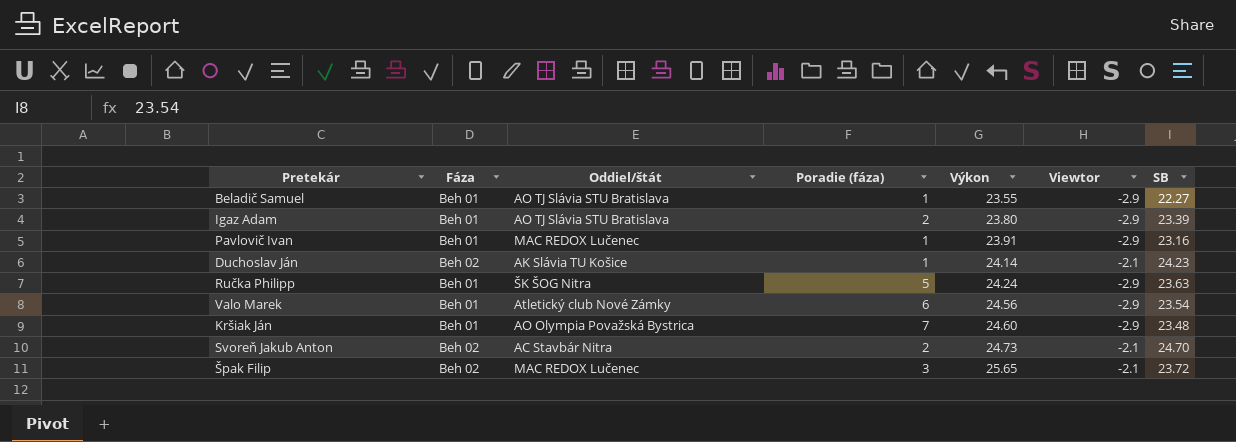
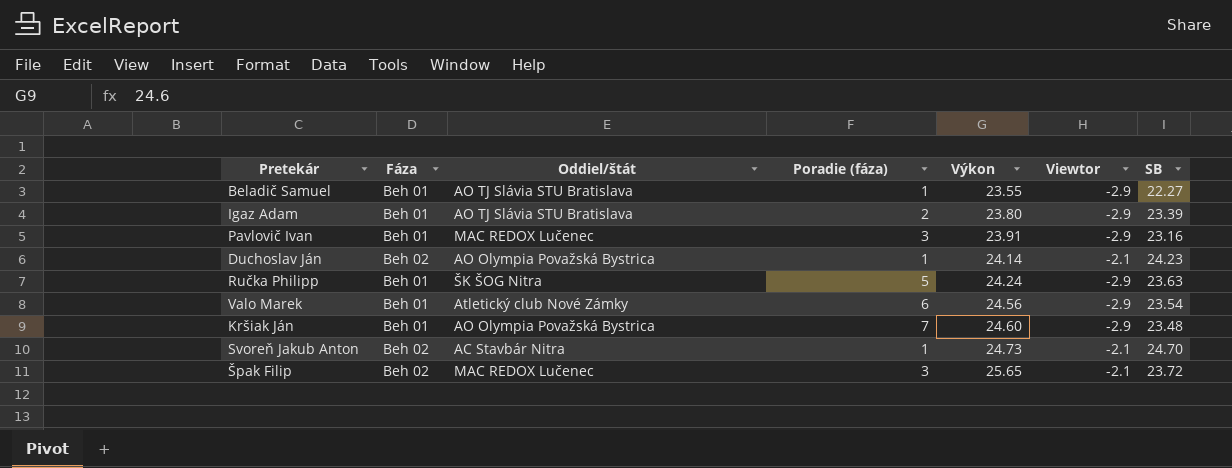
Pavlovič Ivan | Poradie (fáza): 1 -> 3
Duchoslav Ján | Oddiel/štát: AK Slávia TU Košice -> AO Olympia Považská Bystrica
Svoreň Jakub Anton | Poradie (fáza): 2 -> 1

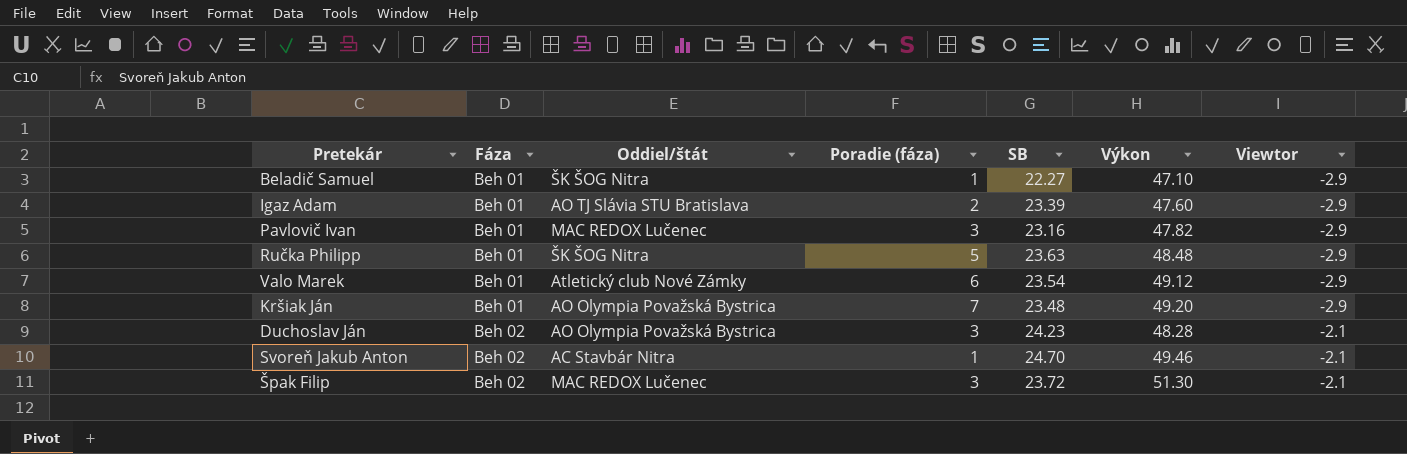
row order: Výkon ascending -> Fáza ascending
column SB | position: 7 -> 5
Beladič Samuel | Oddiel/štát: AO TJ Slávia STU Bratislava -> ŠK ŠOG Nitra
Beladič Samuel | Výkon: 23.55 -> 47.10
Igaz Adam | Výkon: 23.80 -> 47.60
Pavlovič Ivan | Výkon: 23.91 -> 47.82
Ručka Philipp | Výkon: 24.24 -> 48.48
Valo Marek | Výkon: 24.56 -> 49.12
Kršiak Ján | Výkon: 24.60 -> 49.20
Duchoslav Ján | Poradie (fáza): 1 -> 3
Duchoslav Ján | Výkon: 24.14 -> 48.28
Svoreň Jakub Anton | Výkon: 24.73 -> 49.46
Špak Filip | Výkon: 25.65 -> 51.30

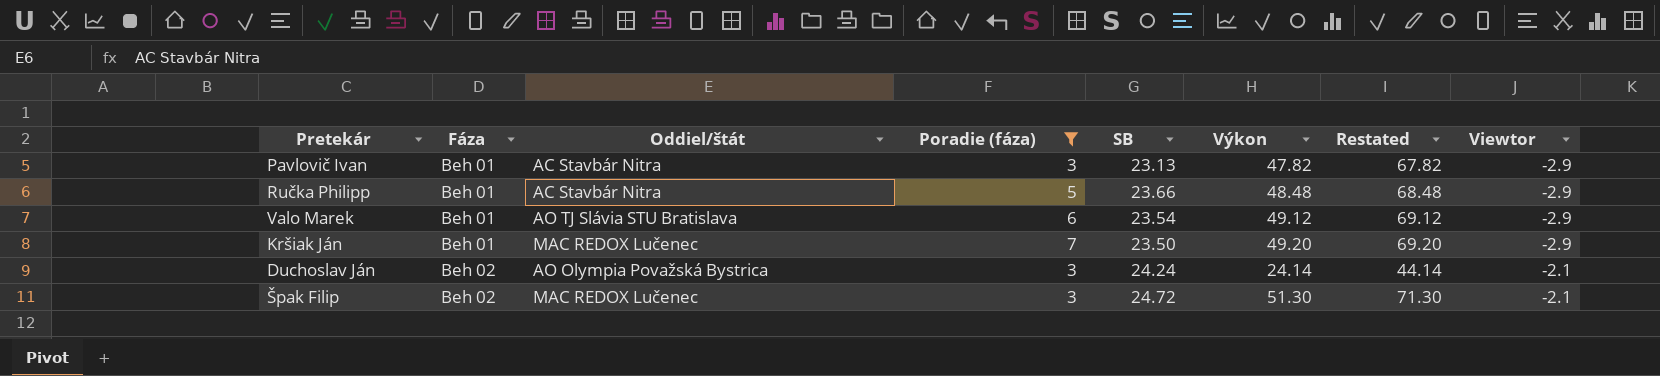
filter: none -> Poradie (fáza) >= 3
column Restated | formula: none -> [Výkon] + 20
Pavlovič Ivan | Oddiel/štát: MAC REDOX Lučenec -> AC Stavbár Nitra
Pavlovič Ivan | SB: 23.16 -> 23.13
Ručka Philipp | Oddiel/štát: ŠK ŠOG Nitra -> AC Stavbár Nitra
Ručka Philipp | SB: 23.63 -> 23.66
Valo Marek | Oddiel/štát: Atletický club Nové Zámky -> AO TJ Slávia STU Bratislava
Kršiak Ján | Oddiel/štát: AO Olympia Považská Bystrica -> MAC REDOX Lučenec
Kršiak Ján | SB: 23.48 -> 23.50
Duchoslav Ján | SB: 24.23 -> 24.24
Duchoslav Ján | Výkon: 48.28 -> 24.14
Špak Filip | SB: 23.72 -> 24.72

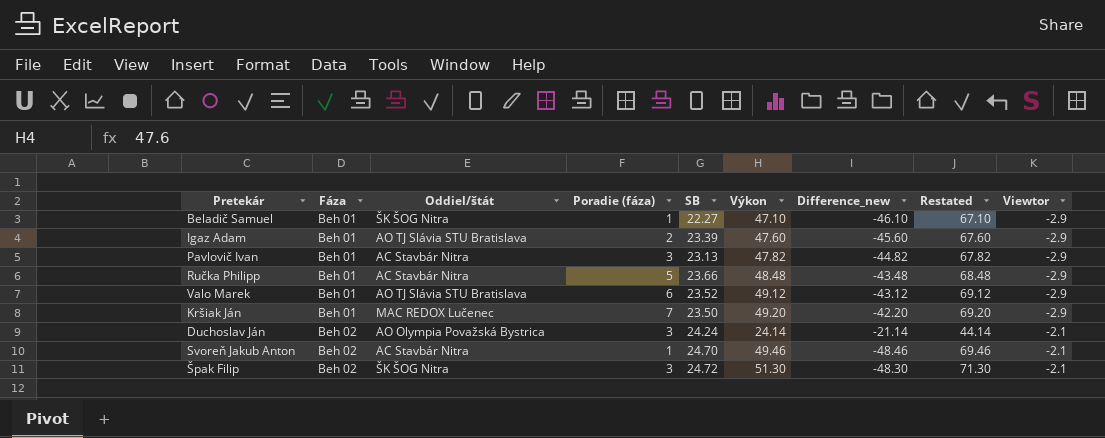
filter: Poradie (fáza) >= 3 -> none
column Difference_new | formula: none -> [Poradie (fáza)] - [Výkon]
Valo Marek | SB: 23.54 -> 23.52
Špak Filip | Oddiel/štát: MAC REDOX Lučenec -> ŠK ŠOG Nitra

